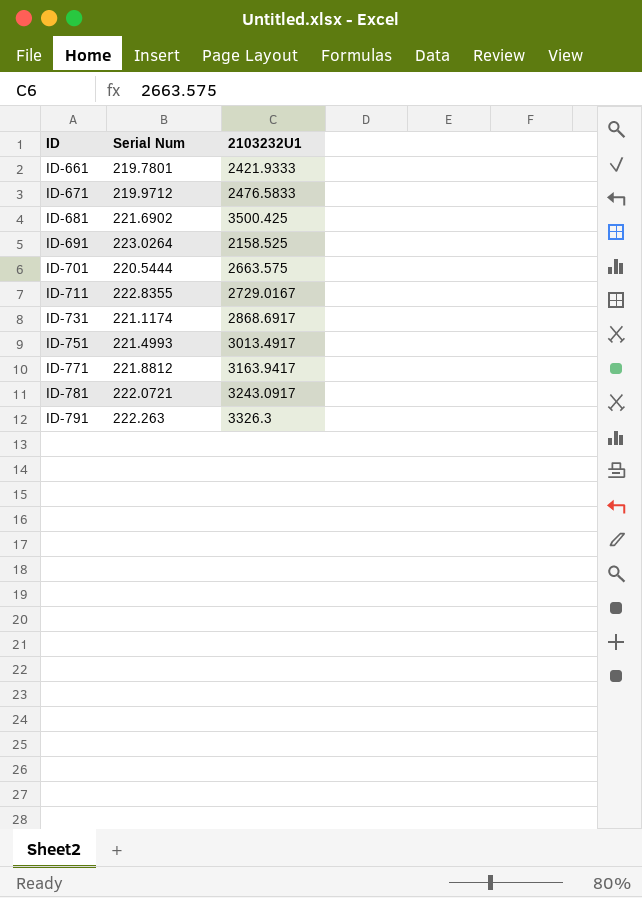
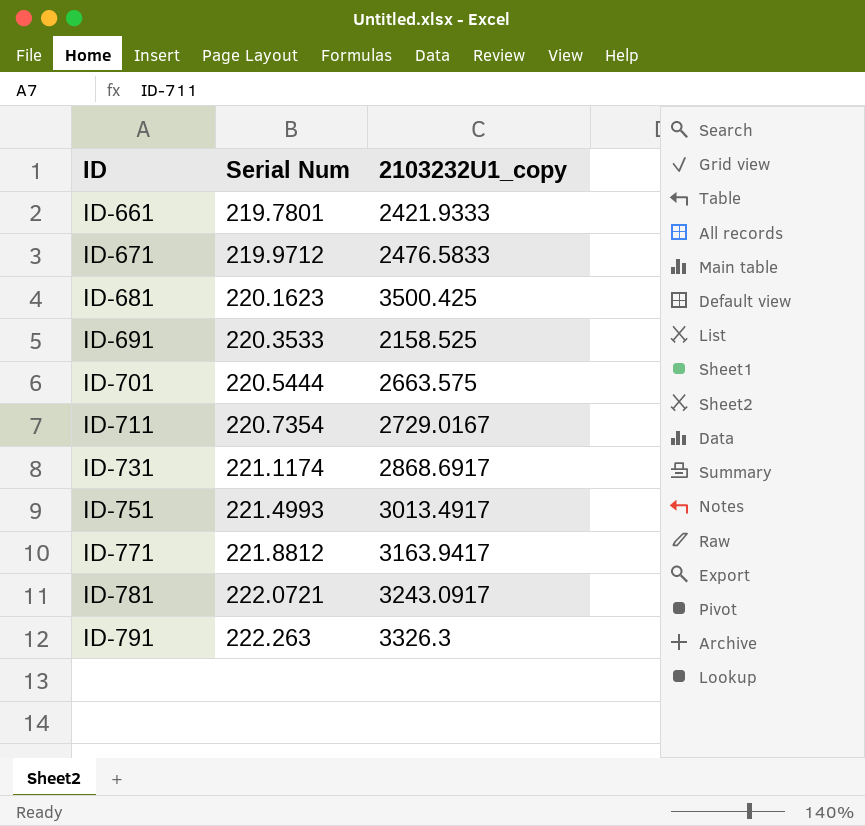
column name: 2103232U1 -> 2103232U1_copy
ID-681 | Serial Num: 221.6902 -> 220.1623
ID-691 | Serial Num: 223.0264 -> 220.3533
ID-711 | Serial Num: 222.8355 -> 220.7354

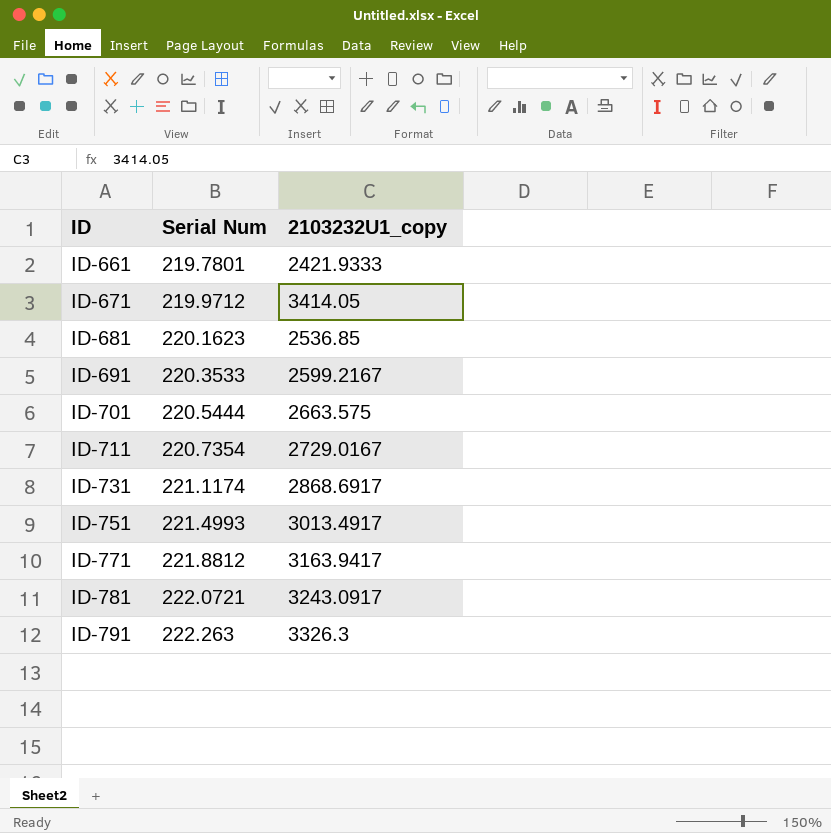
ID-671 | 2103232U1_copy: 2476.5833 -> 3414.05
ID-681 | 2103232U1_copy: 3500.425 -> 2536.85
ID-691 | 2103232U1_copy: 2158.525 -> 2599.2167

